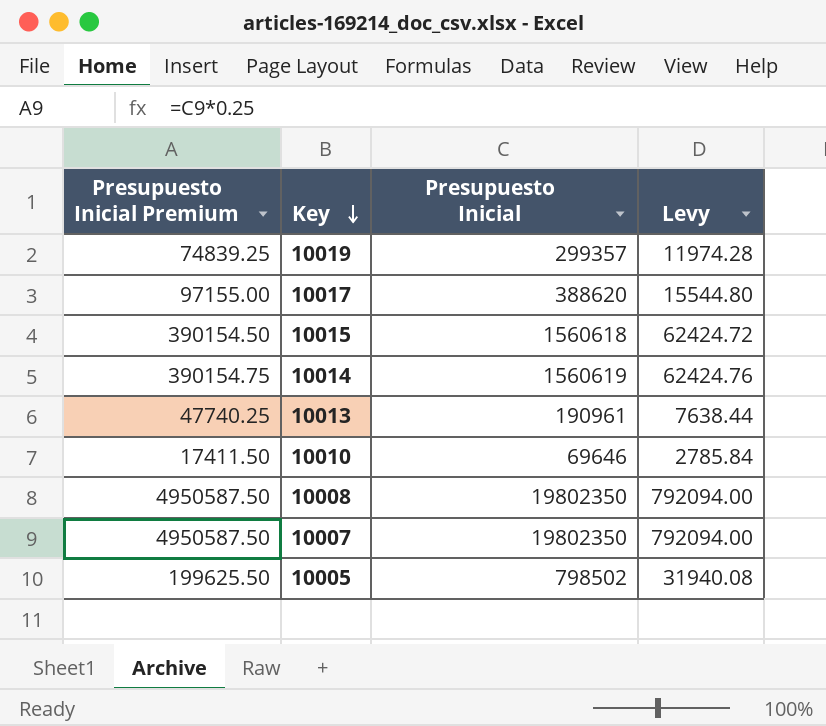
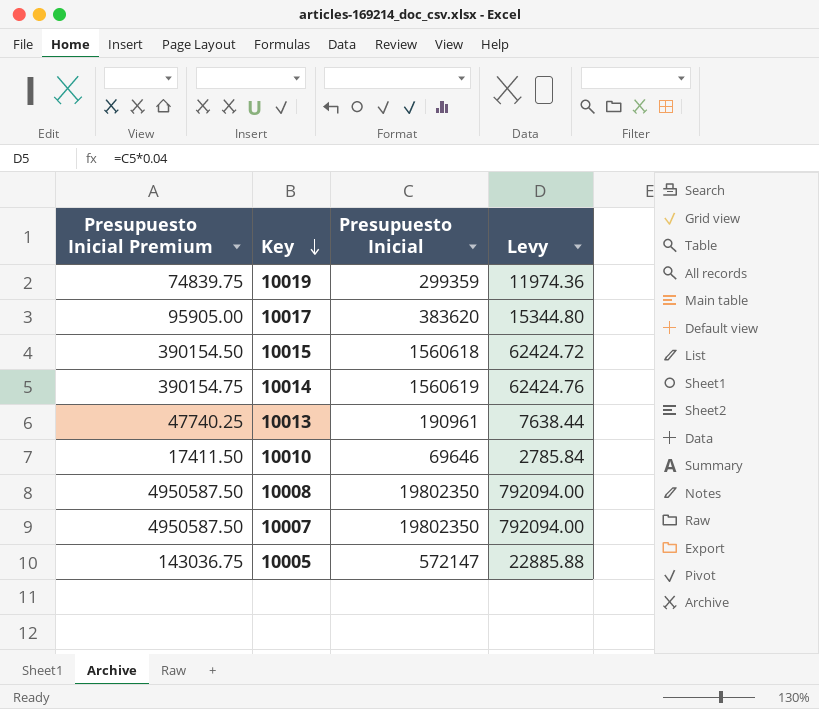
10019 | Presupuesto Inicial Premium: 74839.25 -> 74839.75
10019 | Presupuesto Inicial: 299357 -> 299359
10019 | Levy: 11974.28 -> 11974.36
10017 | Presupuesto Inicial Premium: 97155.00 -> 95905.00
10017 | Presupuesto Inicial: 388620 -> 383620
10017 | Levy: 15544.80 -> 15344.80
10005 | Presupuesto Inicial Premium: 199625.50 -> 143036.75
10005 | Presupuesto Inicial: 798502 -> 572147
10005 | Levy: 31940.08 -> 22885.88

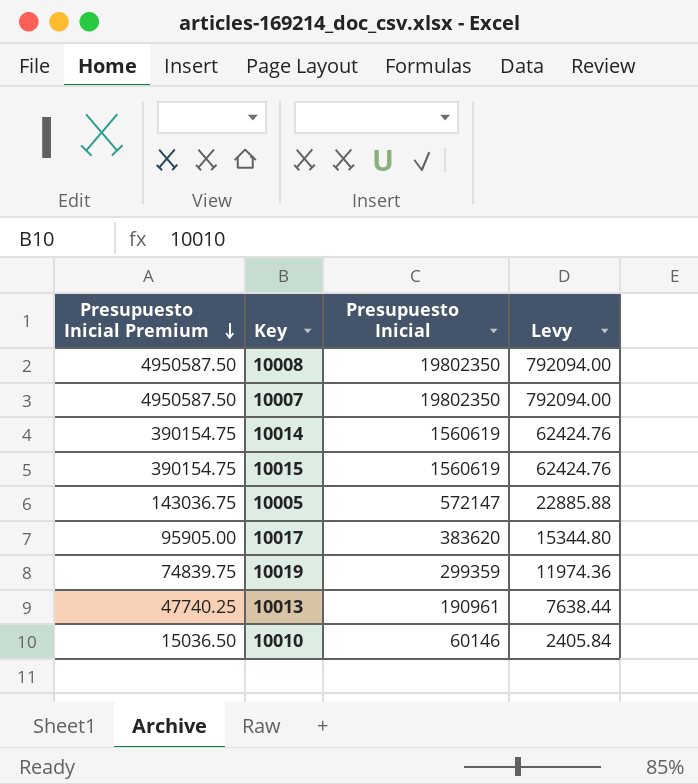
row order: Key descending -> Presupuesto Inicial Premium descending
10015 | Presupuesto Inicial Premium: 390154.50 -> 390154.75
10015 | Presupuesto Inicial: 1560618 -> 1560619
10015 | Levy: 62424.72 -> 62424.76
10010 | Presupuesto Inicial Premium: 17411.50 -> 15036.50
10010 | Presupuesto Inicial: 69646 -> 60146
10010 | Levy: 2785.84 -> 2405.84

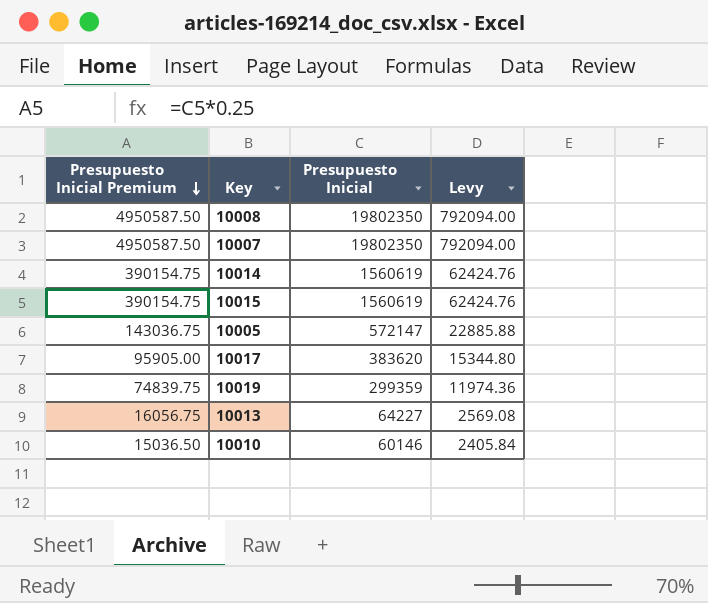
10013 | Presupuesto Inicial Premium: 47740.25 -> 16056.75
10013 | Presupuesto Inicial: 190961 -> 64227
10013 | Levy: 7638.44 -> 2569.08

